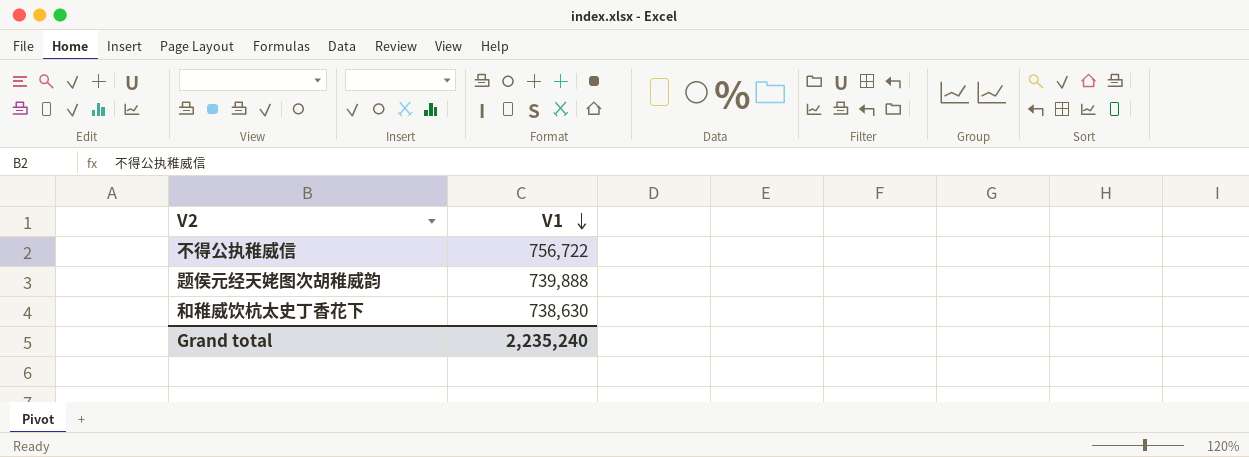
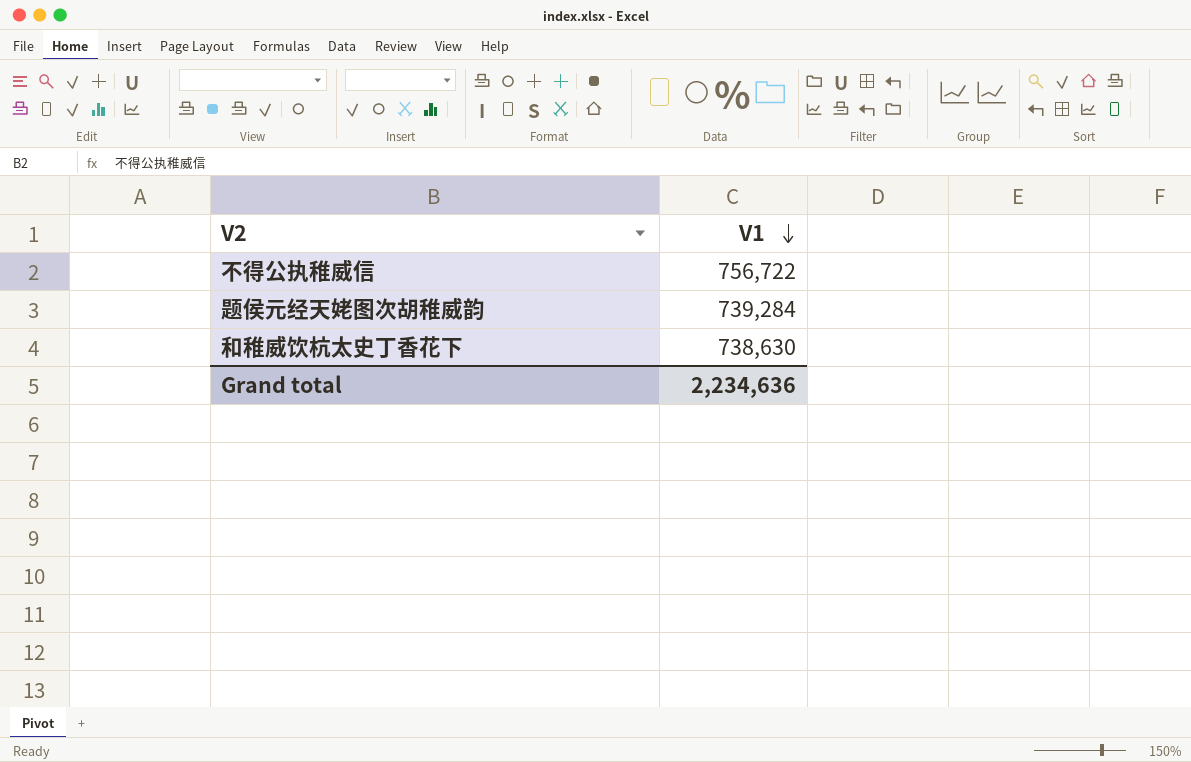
题侯元经天姥图次胡稚威韵 | V1: 739,888 -> 739,284
Grand total | V1: 2,235,240 -> 2,234,636

